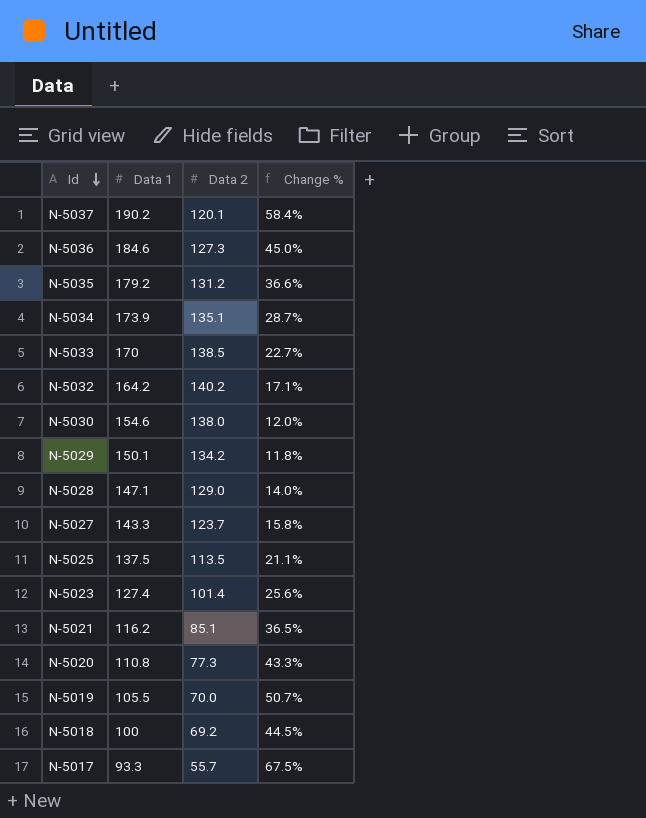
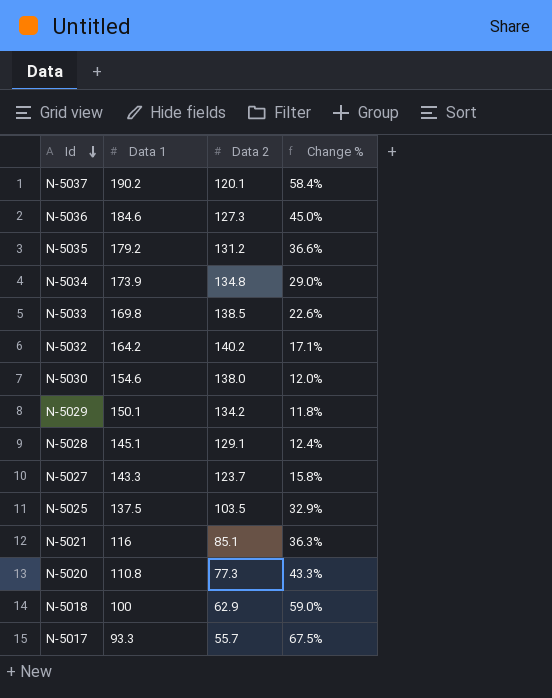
row N-5023: 127.4 | 101.4 | 25.6% -> none
row N-5019: 105.5 | 70.0 | 50.7% -> none
N-5034 | Data 2: 135.1 -> 134.8
N-5034 | Change %: 28.7% -> 29.0%
N-5033 | Data 1: 170 -> 169.8
N-5033 | Change %: 22.7% -> 22.6%
N-5028 | Data 1: 147.1 -> 145.1
N-5028 | Data 2: 129.0 -> 129.1
N-5028 | Change %: 14.0% -> 12.4%
N-5025 | Data 2: 113.5 -> 103.5
N-5025 | Change %: 21.1% -> 32.9%
N-5021 | Data 1: 116.2 -> 116
N-5021 | Change %: 36.5% -> 36.3%
N-5018 | Data 2: 69.2 -> 62.9
N-5018 | Change %: 44.5% -> 59.0%

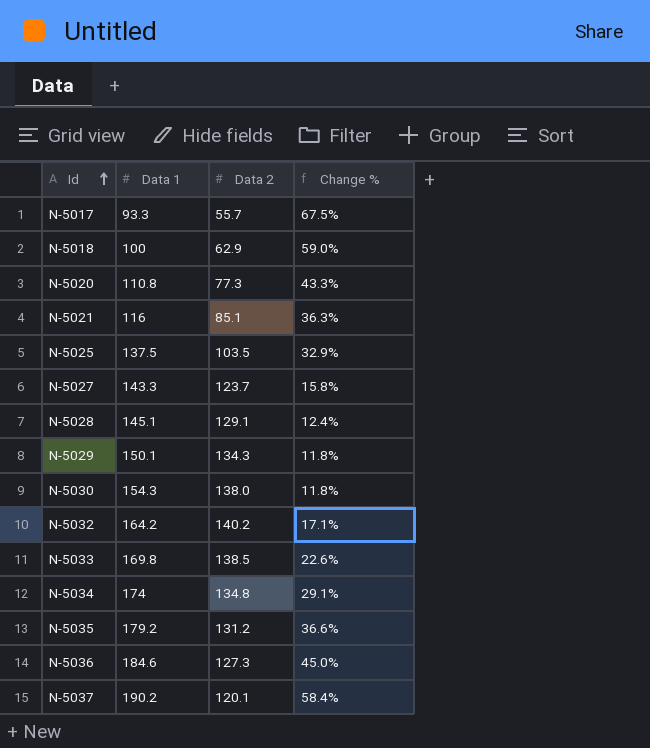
row order: Id descending -> Id ascending
N-5029 | Data 2: 134.2 -> 134.3
N-5030 | Data 1: 154.6 -> 154.3
N-5030 | Change %: 12.0% -> 11.8%
N-5034 | Data 1: 173.9 -> 174
N-5034 | Change %: 29.0% -> 29.1%

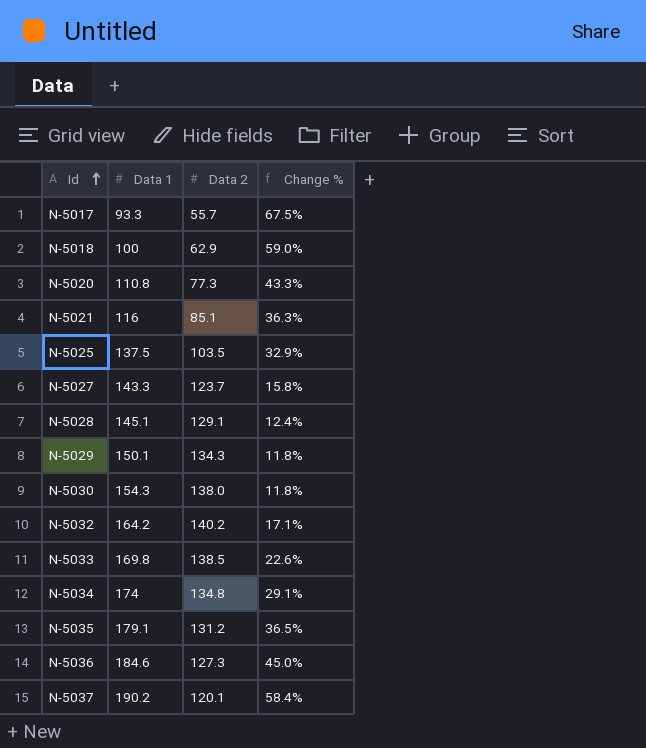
N-5035 | Data 1: 179.2 -> 179.1
N-5035 | Change %: 36.6% -> 36.5%

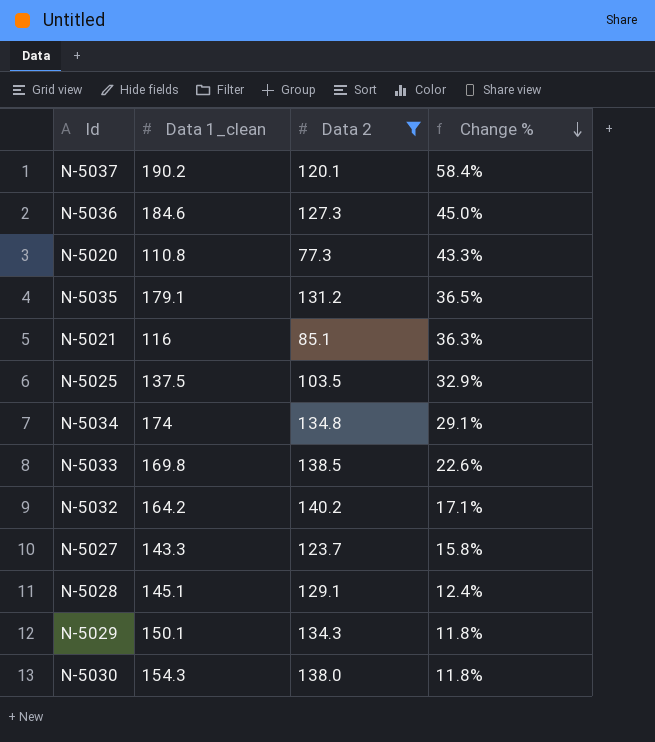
filter: none -> Data 2 >= 77.3
row order: Id ascending -> Change % descending
column name: Data 1 -> Data 1_clean

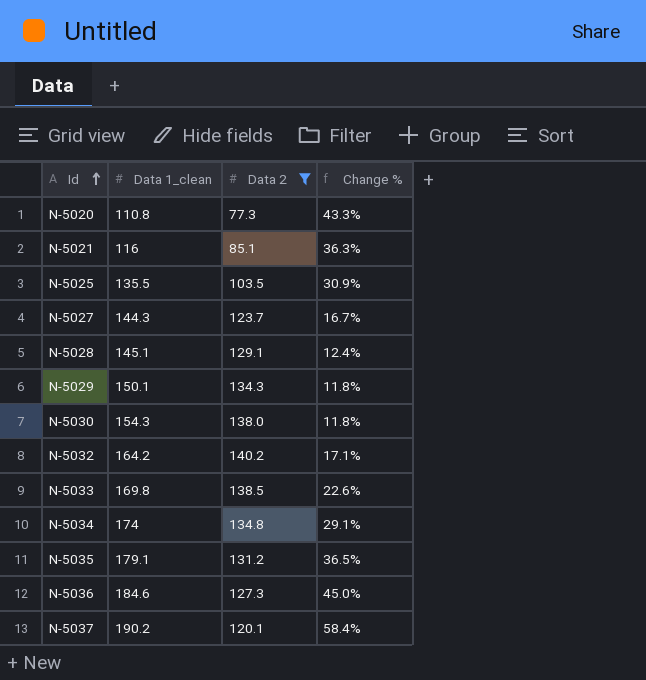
row order: Change % descending -> Id ascending
N-5025 | Data 1_clean: 137.5 -> 135.5
N-5025 | Change %: 32.9% -> 30.9%
N-5027 | Data 1_clean: 143.3 -> 144.3
N-5027 | Change %: 15.8% -> 16.7%

